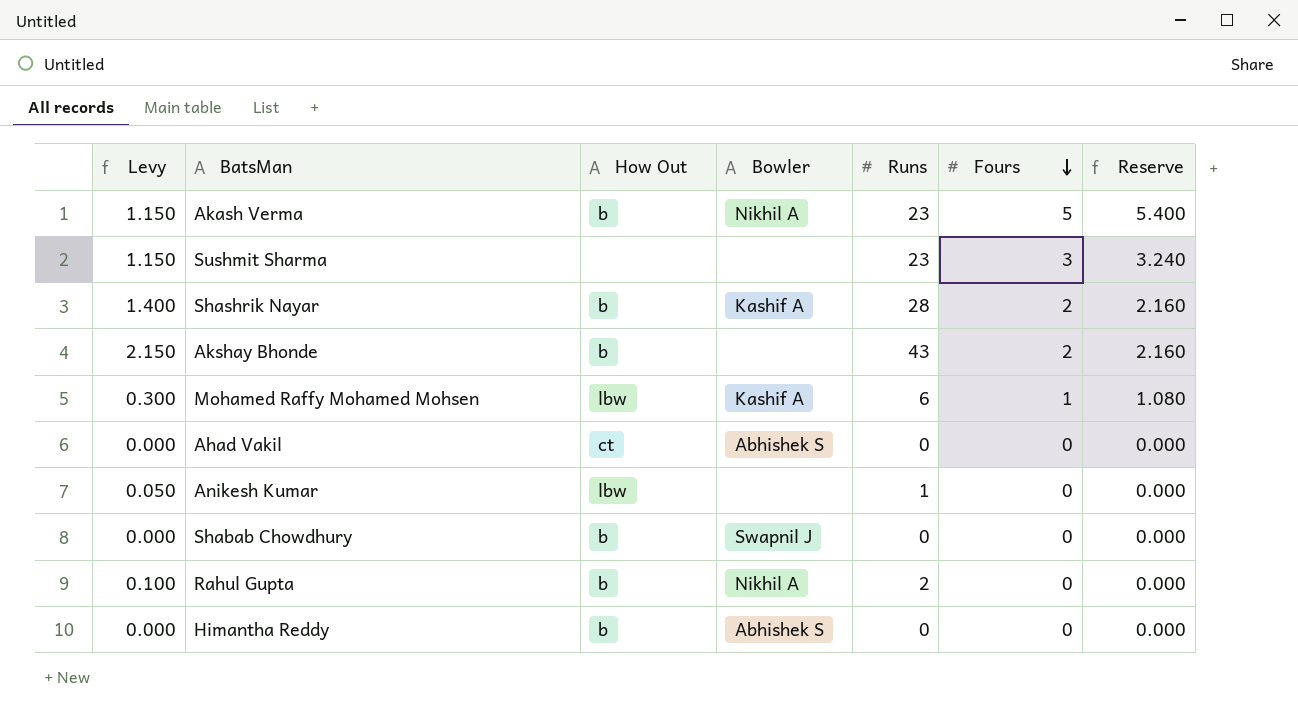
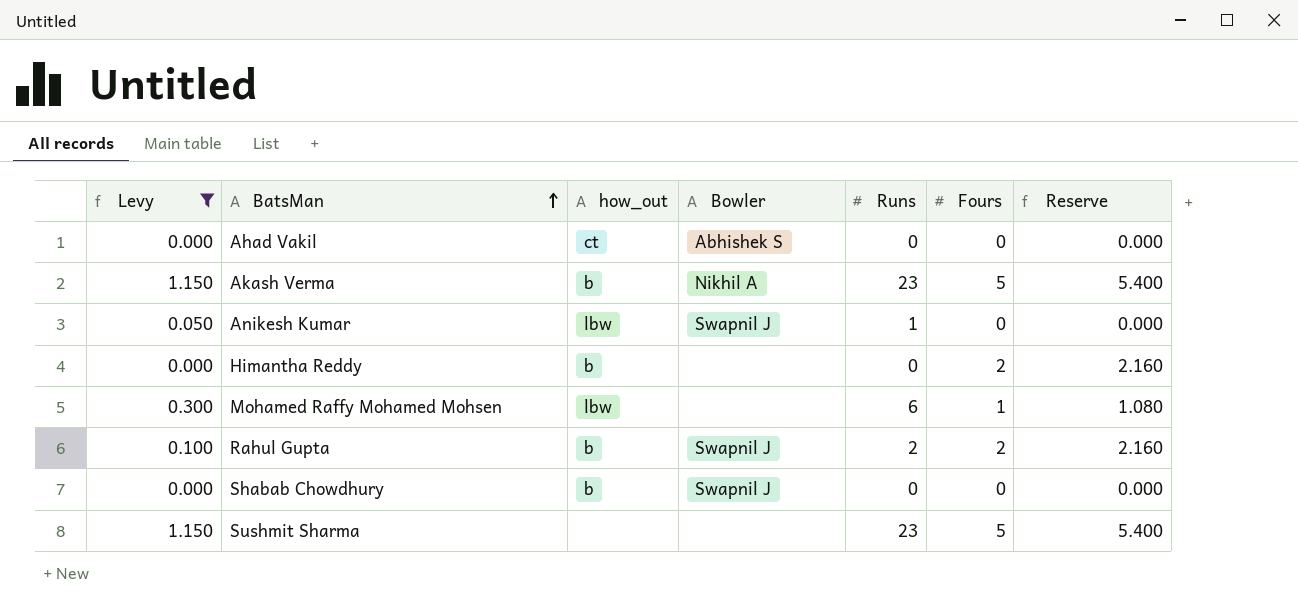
filter: none -> Levy <= 1.150
row order: Fours descending -> BatsMan ascending
column name: How Out -> how_out
Anikesh Kumar | Bowler: none -> Swapnil J
Himantha Reddy | Bowler: Abhishek S -> none
Himantha Reddy | Fours: 0 -> 2
Himantha Reddy | Reserve: 0.000 -> 2.160
Mohamed Raffy Mohamed Mohsen | Bowler: Kashif A -> none
Rahul Gupta | Bowler: Nikhil A -> Swapnil J
Rahul Gupta | Fours: 0 -> 2
Rahul Gupta | Reserve: 0.000 -> 2.160
Sushmit Sharma | Fours: 3 -> 5
Sushmit Sharma | Reserve: 3.240 -> 5.400

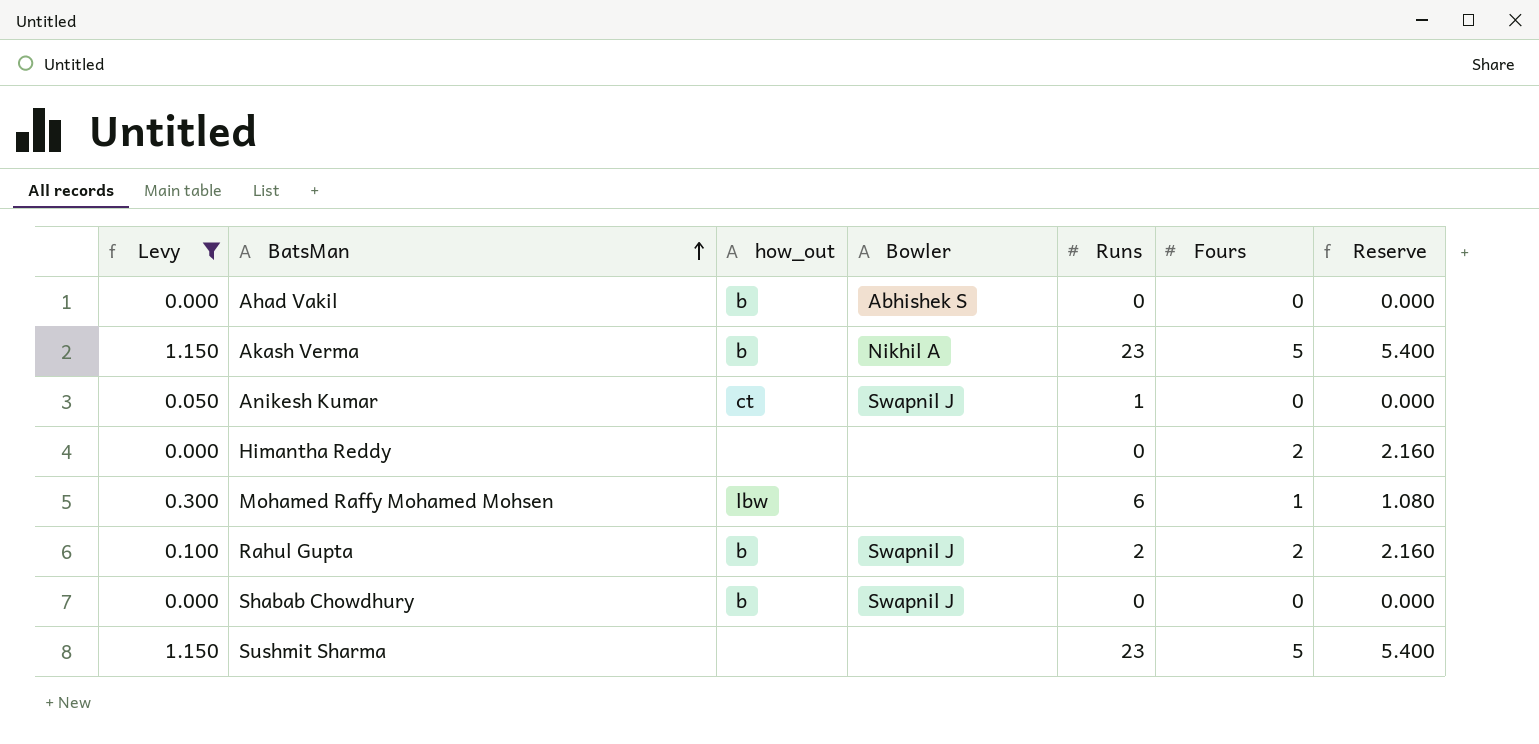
Ahad Vakil | how_out: ct -> b
Anikesh Kumar | how_out: lbw -> ct
Himantha Reddy | how_out: b -> none

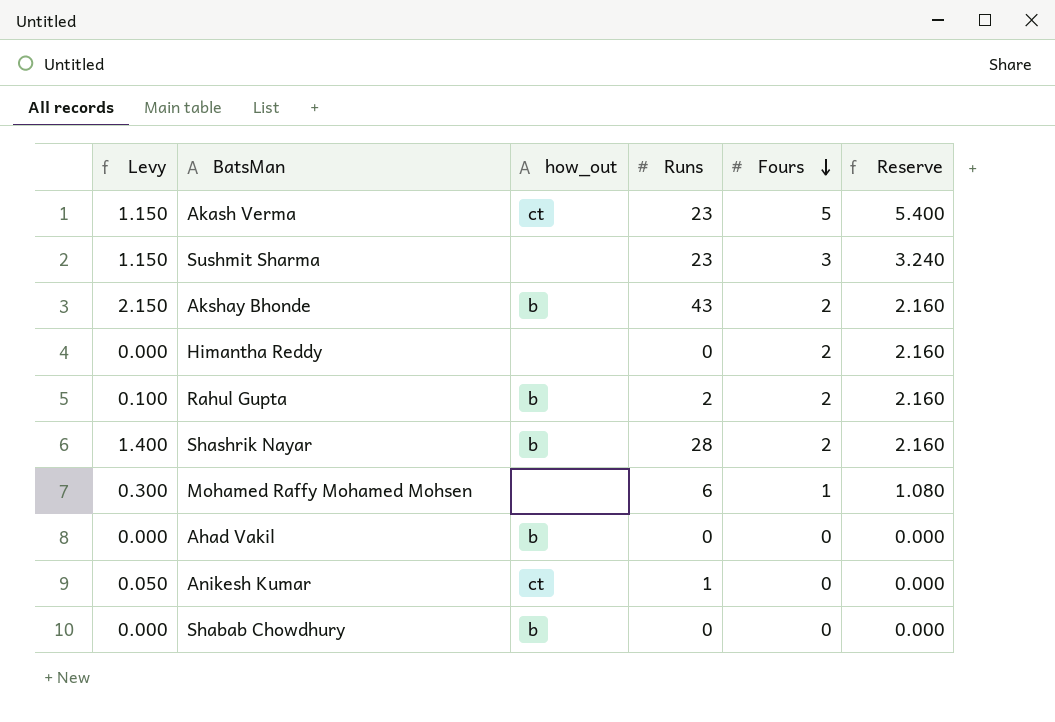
filter: Levy <= 1.150 -> none
row order: BatsMan ascending -> Fours descending
column Bowler | position: 4 -> none
Akash Verma | how_out: b -> ct
Sushmit Sharma | Fours: 5 -> 3
Sushmit Sharma | Reserve: 5.400 -> 3.240
Mohamed Raffy Mohamed Mohsen | how_out: lbw -> none

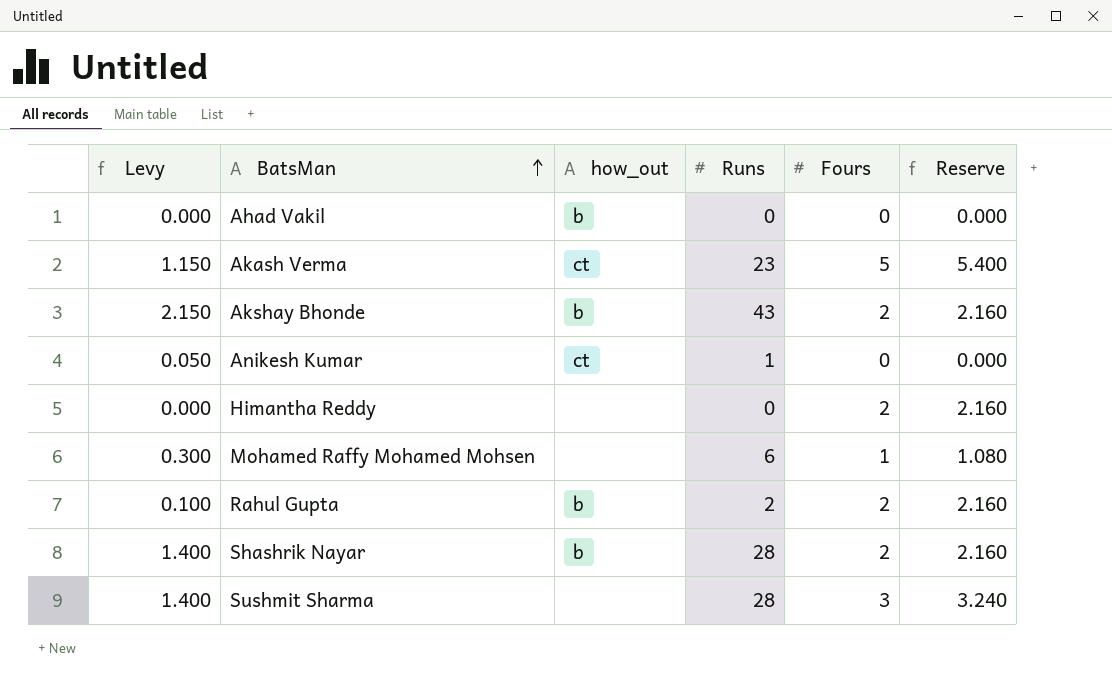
row order: Fours descending -> BatsMan ascending
row Shabab Chowdhury: 0.000 | b | 0 | 0 | 0.000 -> none
Sushmit Sharma | Levy: 1.150 -> 1.400
Sushmit Sharma | Runs: 23 -> 28

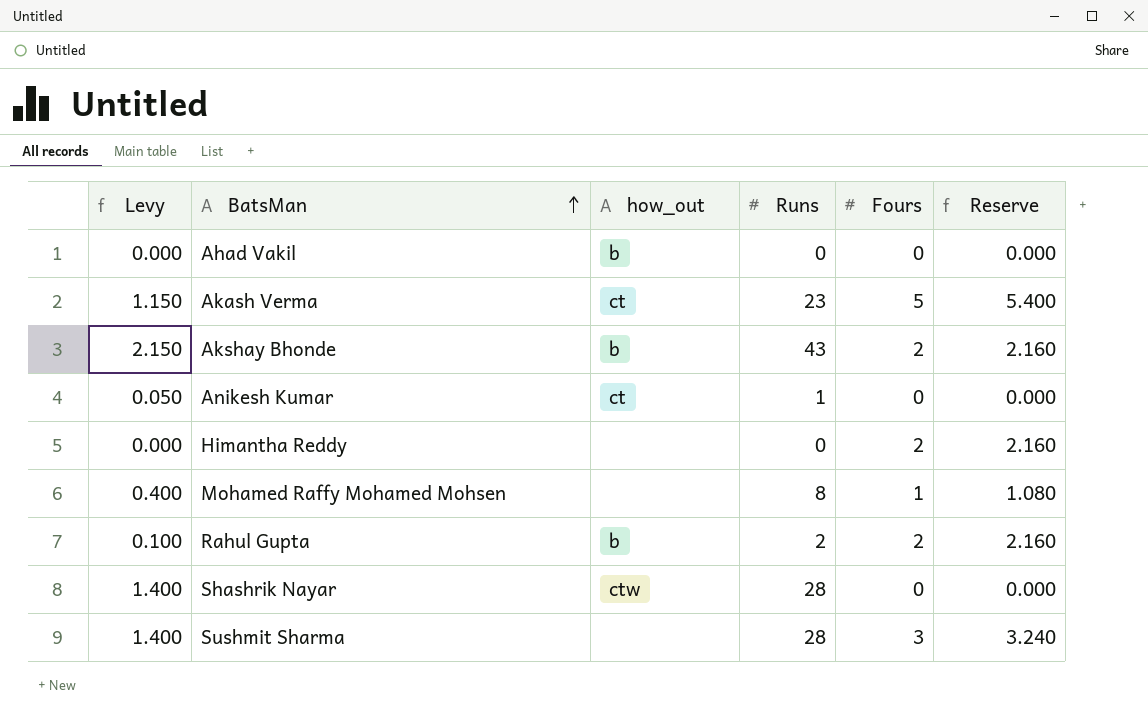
Mohamed Raffy Mohamed Mohsen | Levy: 0.300 -> 0.400
Mohamed Raffy Mohamed Mohsen | Runs: 6 -> 8
Shashrik Nayar | how_out: b -> ctw
Shashrik Nayar | Fours: 2 -> 0
Shashrik Nayar | Reserve: 2.160 -> 0.000

